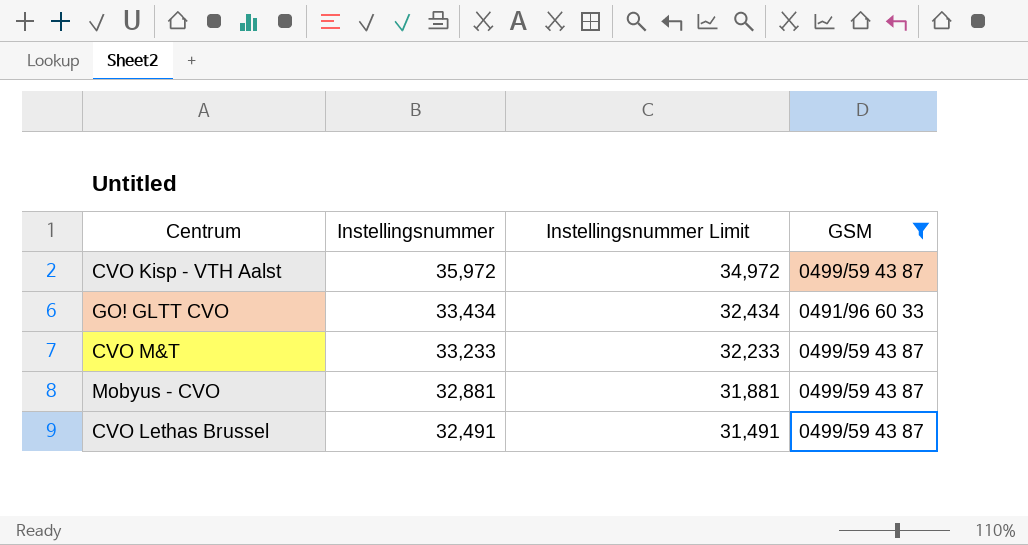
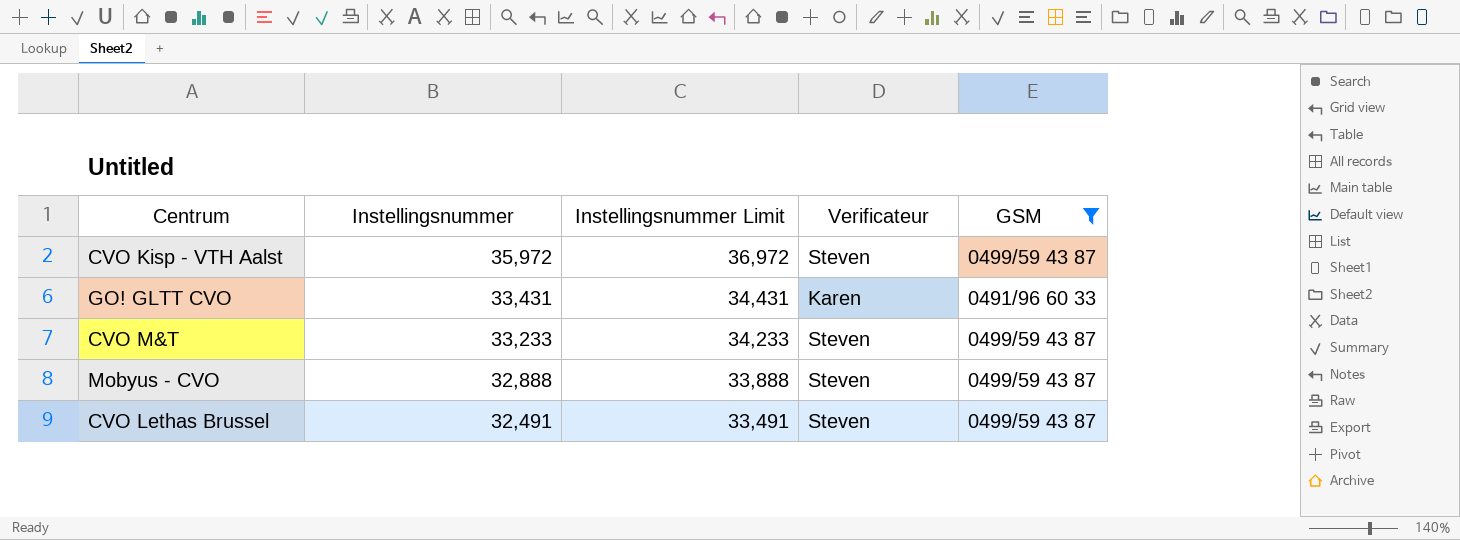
column Instellingsnummer Limit | formula: [Instellingsnummer] - 1000 -> [Instellingsnummer] + 1000
column Verificateur | position: none -> 4
GO! GLTT CVO | Instellingsnummer: 33,434 -> 33,431
Mobyus - CVO | Instellingsnummer: 32,881 -> 32,888

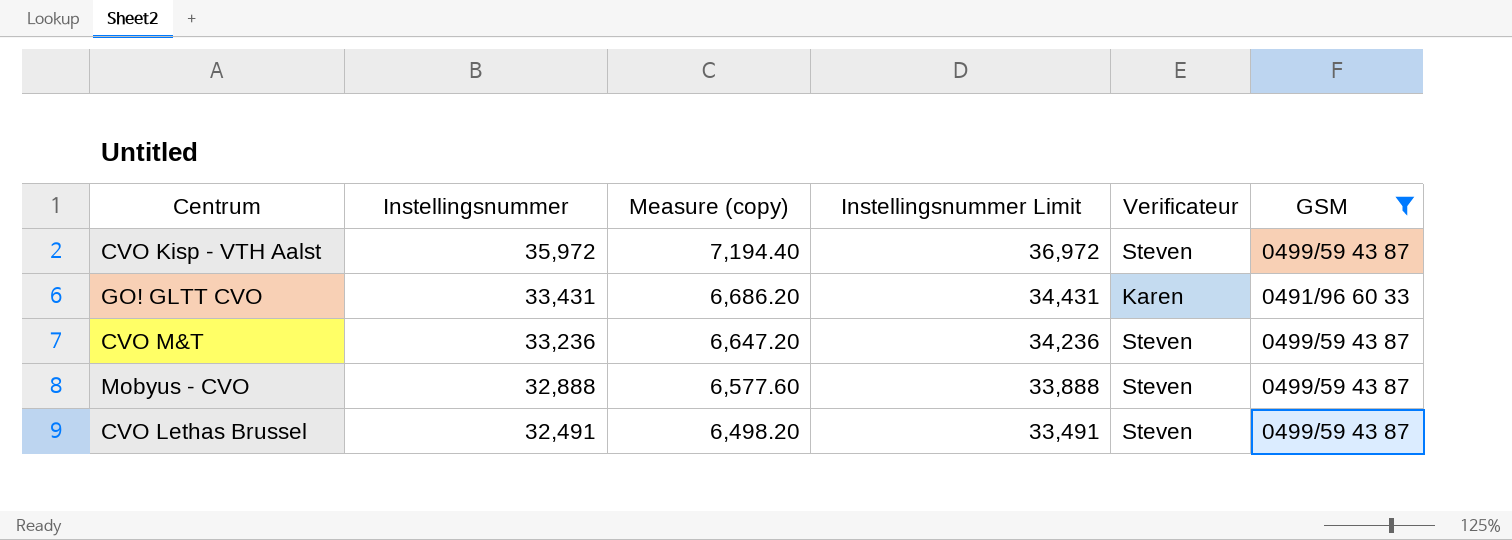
column Measure (copy) | formula: none -> [Instellingsnummer] * 0.2
CVO M&T | Instellingsnummer: 33,233 -> 33,236
CVO M&T | Instellingsnummer Limit: 34,233 -> 34,236

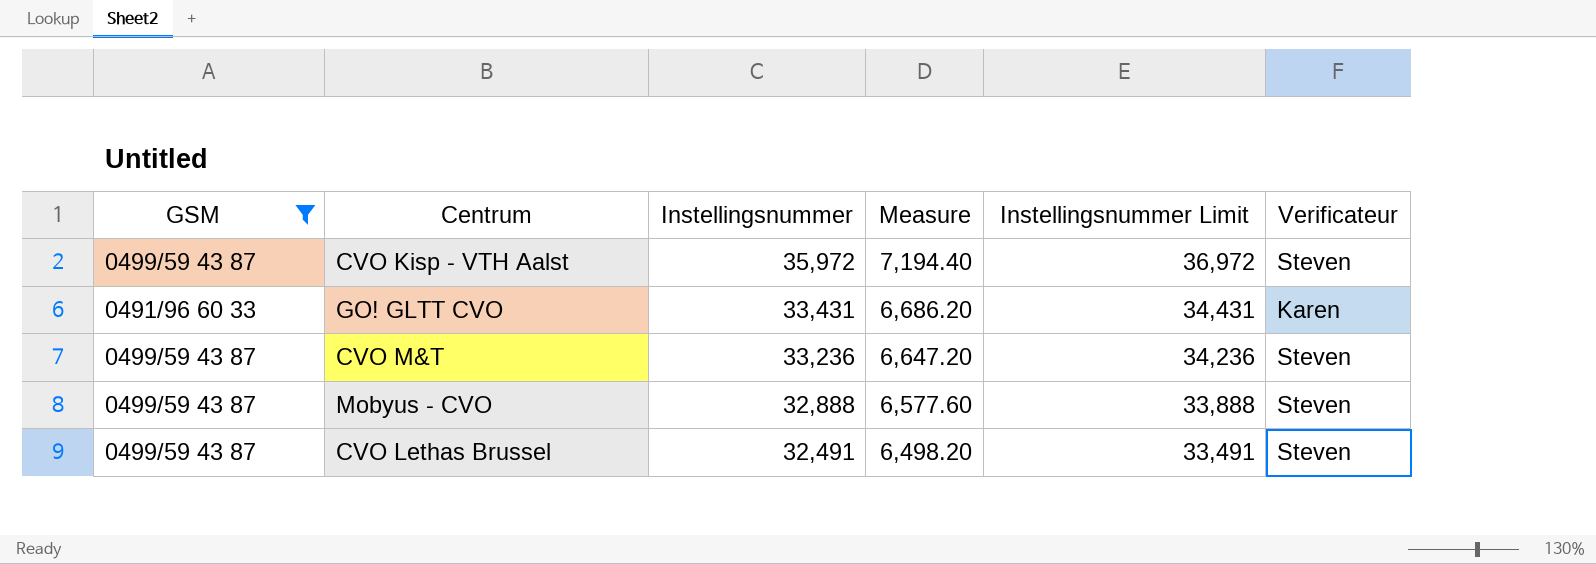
column GSM | position: 6 -> 1
column name: Measure (copy) -> Measure

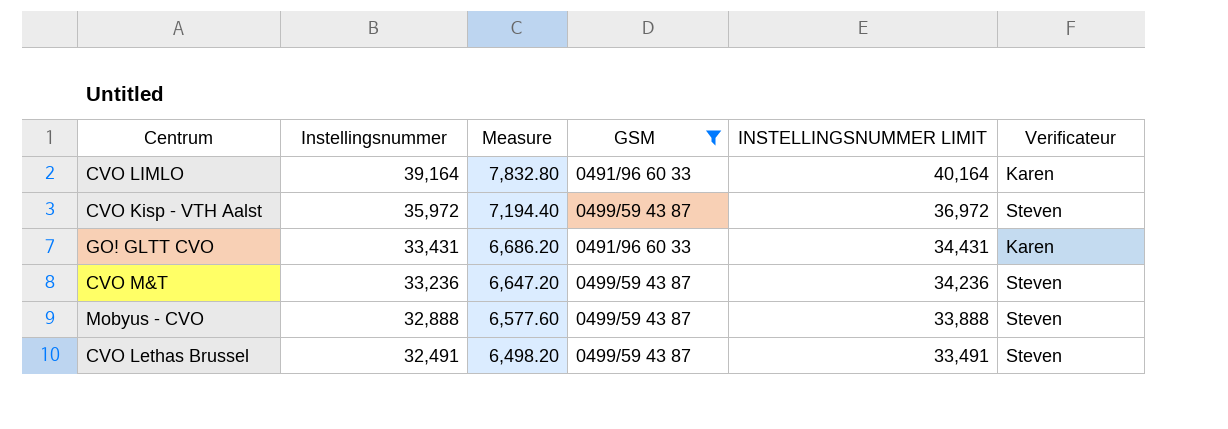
column GSM | position: 1 -> 4
column name: Instellingsnummer Limit -> INSTELLINGSNUMMER LIMIT
row CVO LIMLO: none -> 39,164 | 7,832.80 | 0491/96 60 33 | 40,164 | Karen

